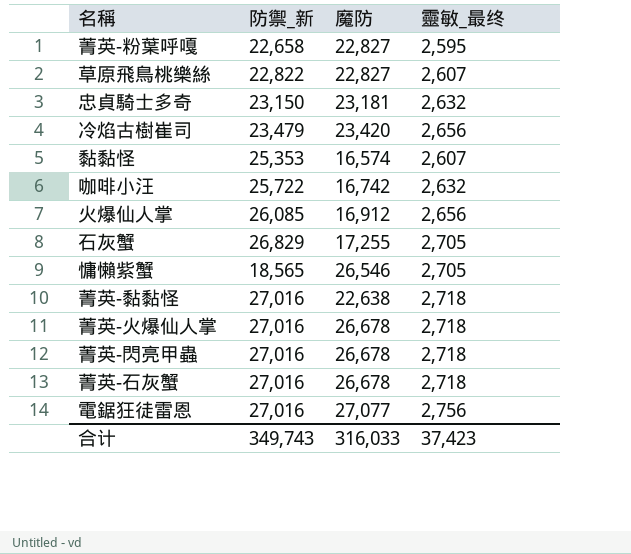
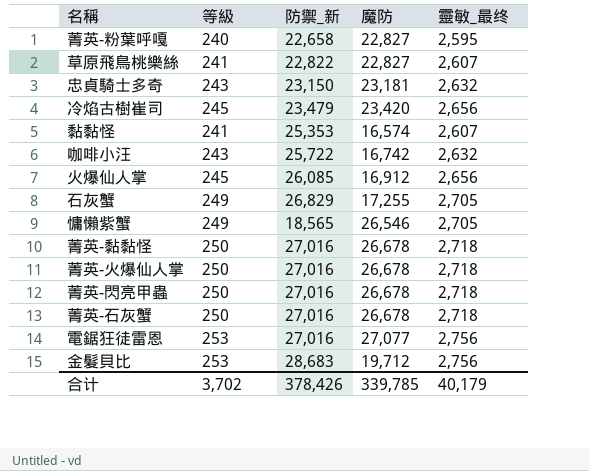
column 等級 | position: none -> 2
菁英-黏黏怪 | 魔防: 22,638 -> 26,678
row 金髮貝比: none -> 253 | 28,683 | 19,712 | 2,756
合计 | 防禦_新: 349,743 -> 378,426
合计 | 魔防: 316,033 -> 339,785
合计 | 靈敏_最终: 37,423 -> 40,179

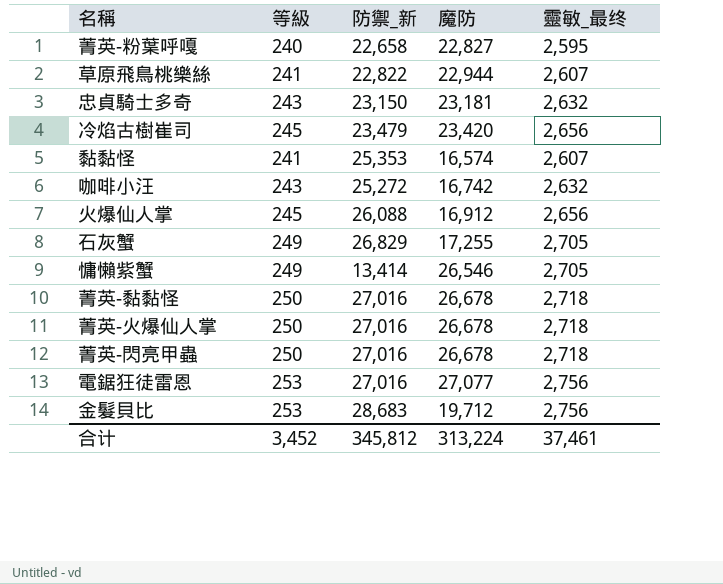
row 菁英-石灰蟹: 250 | 27,016 | 26,678 | 2,718 -> none
草原飛鳥桃樂絲 | 魔防: 22,827 -> 22,944
咖啡小汪 | 防禦_新: 25,722 -> 25,272
火爆仙人掌 | 防禦_新: 26,085 -> 26,088
慵懶紫蟹 | 防禦_新: 18,565 -> 13,414
合计 | 等級: 3,702 -> 3,452
合计 | 防禦_新: 378,426 -> 345,812
合计 | 魔防: 339,785 -> 313,224
合计 | 靈敏_最终: 40,179 -> 37,461

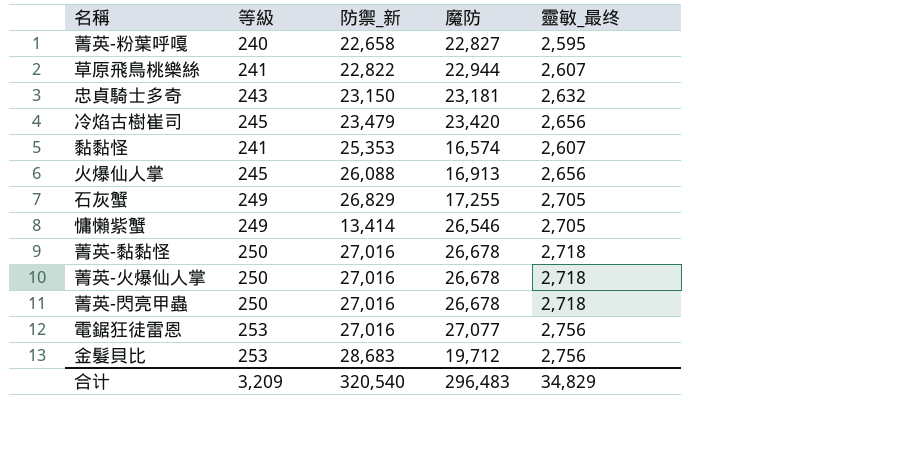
row 咖啡小汪: 243 | 25,272 | 16,742 | 2,632 -> none
火爆仙人掌 | 魔防: 16,912 -> 16,913
合计 | 等級: 3,452 -> 3,209
合计 | 防禦_新: 345,812 -> 320,540
合计 | 魔防: 313,224 -> 296,483
合计 | 靈敏_最终: 37,461 -> 34,829

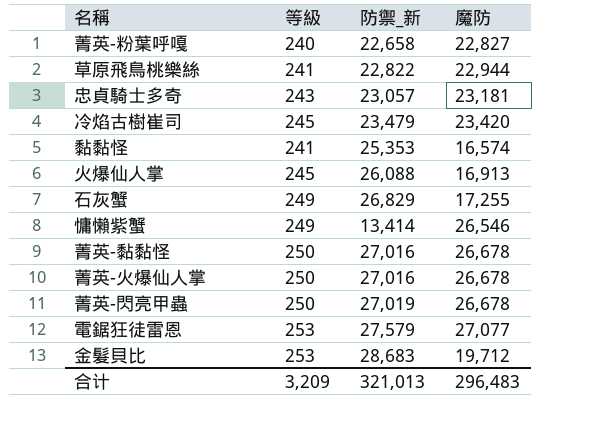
column 靈敏_最终 | position: 5 -> none
忠貞騎士多奇 | 防禦_新: 23,150 -> 23,057
菁英-閃亮甲蟲 | 防禦_新: 27,016 -> 27,019
電鋸狂徒雷恩 | 防禦_新: 27,016 -> 27,579
合计 | 防禦_新: 320,540 -> 321,013

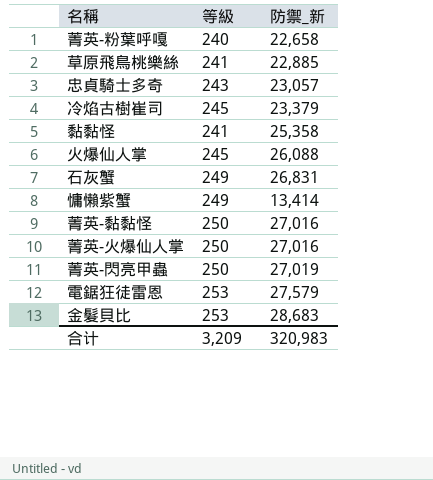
column 魔防 | position: 4 -> none
草原飛鳥桃樂絲 | 防禦_新: 22,822 -> 22,885
冷焰古樹崔司 | 防禦_新: 23,479 -> 23,379
黏黏怪 | 防禦_新: 25,353 -> 25,358
石灰蟹 | 防禦_新: 26,829 -> 26,831
合计 | 防禦_新: 321,013 -> 320,983

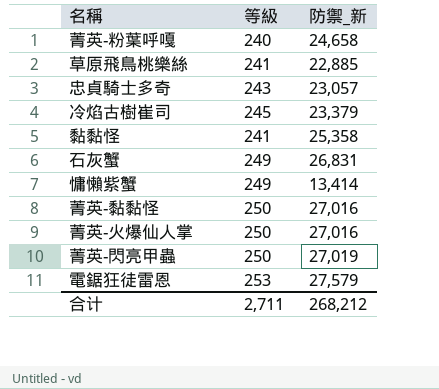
row 火爆仙人掌: 245 | 26,088 -> none
row 金髮貝比: 253 | 28,683 -> none
菁英-粉葉呼嘎 | 防禦_新: 22,658 -> 24,658
合计 | 等級: 3,209 -> 2,711
合计 | 防禦_新: 320,983 -> 268,212

